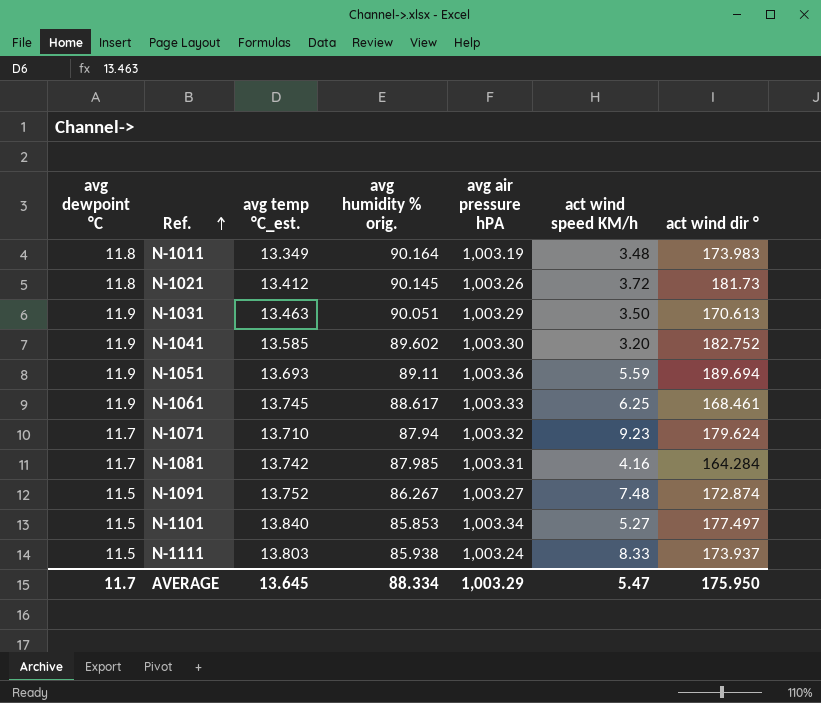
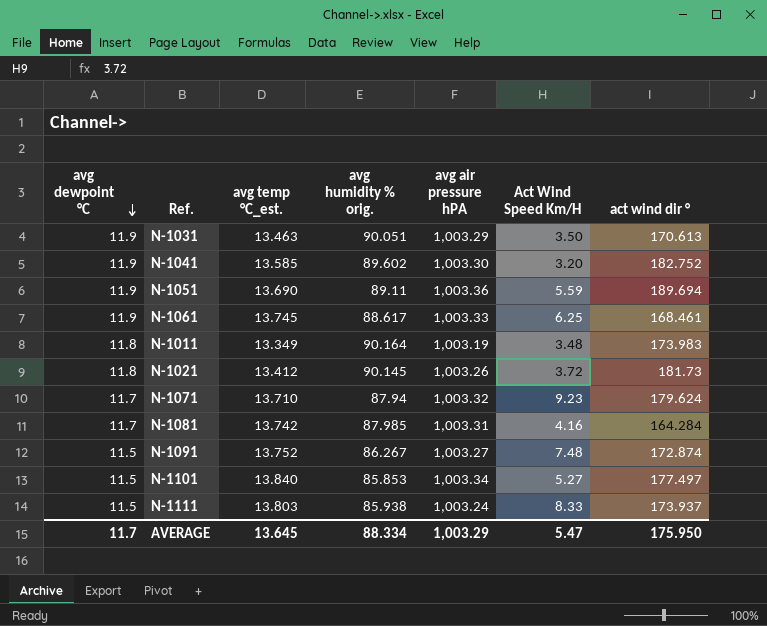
row order: Ref. ascending -> avg dewpoint °C descending
column name: act wind speed KM/h -> Act Wind Speed Km/H
N-1051 | avg temp °C_est.: 13.693 -> 13.690

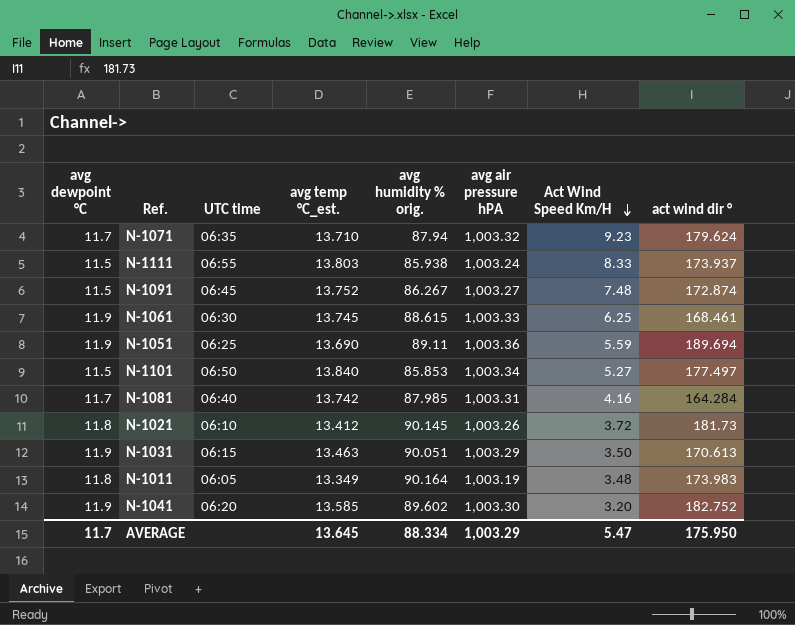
row order: avg dewpoint °C descending -> Act Wind Speed Km/H descending
column UTC time | position: none -> 3
N-1061 | avg humidity % orig.: 88.617 -> 88.615

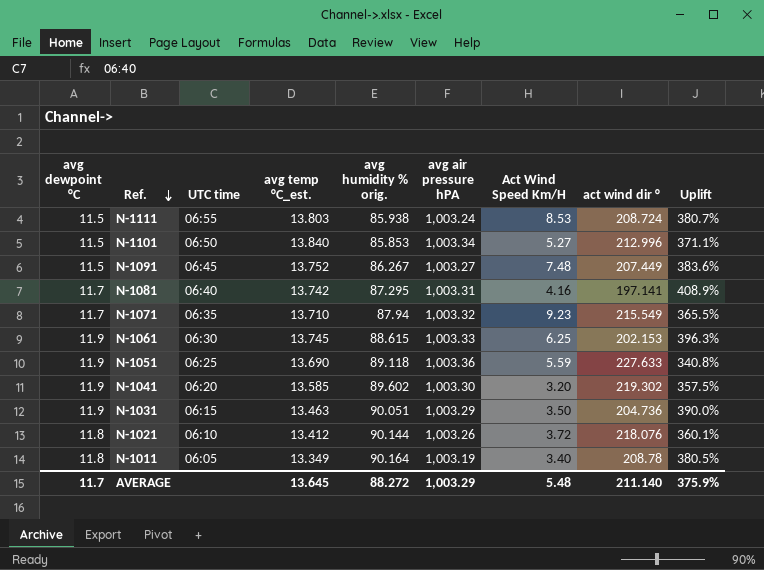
row order: Act Wind Speed Km/H descending -> Ref. descending
column Uplift | formula: none -> ([avg air pressure hPA] - [act wind dir °]) / [act wind dir °]
N-1111 | Act Wind Speed Km/H: 8.33 -> 8.53
N-1111 | act wind dir °: 173.937 -> 208.724
N-1101 | act wind dir °: 177.497 -> 212.996
N-1091 | act wind dir °: 172.874 -> 207.449
N-1081 | avg humidity % orig.: 87.985 -> 87.295
N-1081 | act wind dir °: 164.284 -> 197.141
N-1071 | act wind dir °: 179.624 -> 215.549
N-1061 | act wind dir °: 168.461 -> 202.153
N-1051 | avg humidity % orig.: 89.11 -> 89.118
N-1051 | act wind dir °: 189.694 -> 227.633
N-1041 | act wind dir °: 182.752 -> 219.302
N-1031 | act wind dir °: 170.613 -> 204.736
N-1021 | avg humidity % orig.: 90.145 -> 90.144
N-1021 | act wind dir °: 181.73 -> 218.076
N-1011 | Act Wind Speed Km/H: 3.48 -> 3.40
N-1011 | act wind dir °: 173.983 -> 208.78
AVERAGE | avg humidity % orig.: 88.334 -> 88.272
AVERAGE | Act Wind Speed Km/H: 5.47 -> 5.48
AVERAGE | act wind dir °: 175.950 -> 211.140

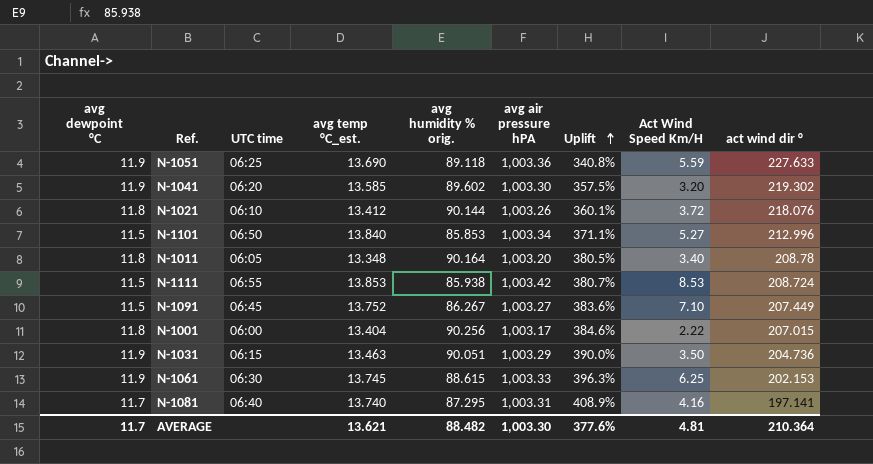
row order: Ref. descending -> Uplift ascending
column Uplift | position: 9 -> 7
row N-1071: 11.7 | 06:35 | 13.710 | 87.94 | 1,003.32 | 9.23 | 215.549 | 365.5% -> none
N-1011 | avg temp °C_est.: 13.349 -> 13.348
N-1011 | avg air pressure hPA: 1,003.19 -> 1,003.20
N-1111 | avg temp °C_est.: 13.803 -> 13.853
N-1111 | avg air pressure hPA: 1,003.24 -> 1,003.42
N-1091 | Act Wind Speed Km/H: 7.48 -> 7.10
row N-1001: none -> 11.8 | 06:00 | 13.404 | 90.256 | 1,003.17 | 384.6% | 2.22 | 207.015
N-1081 | avg temp °C_est.: 13.742 -> 13.740
AVERAGE | avg temp °C_est.: 13.645 -> 13.621
AVERAGE | avg humidity % orig.: 88.272 -> 88.482
AVERAGE | avg air pressure hPA: 1,003.29 -> 1,003.30
AVERAGE | Uplift: 375.9% -> 377.6%
AVERAGE | Act Wind Speed Km/H: 5.48 -> 4.81
AVERAGE | act wind dir °: 211.140 -> 210.364

